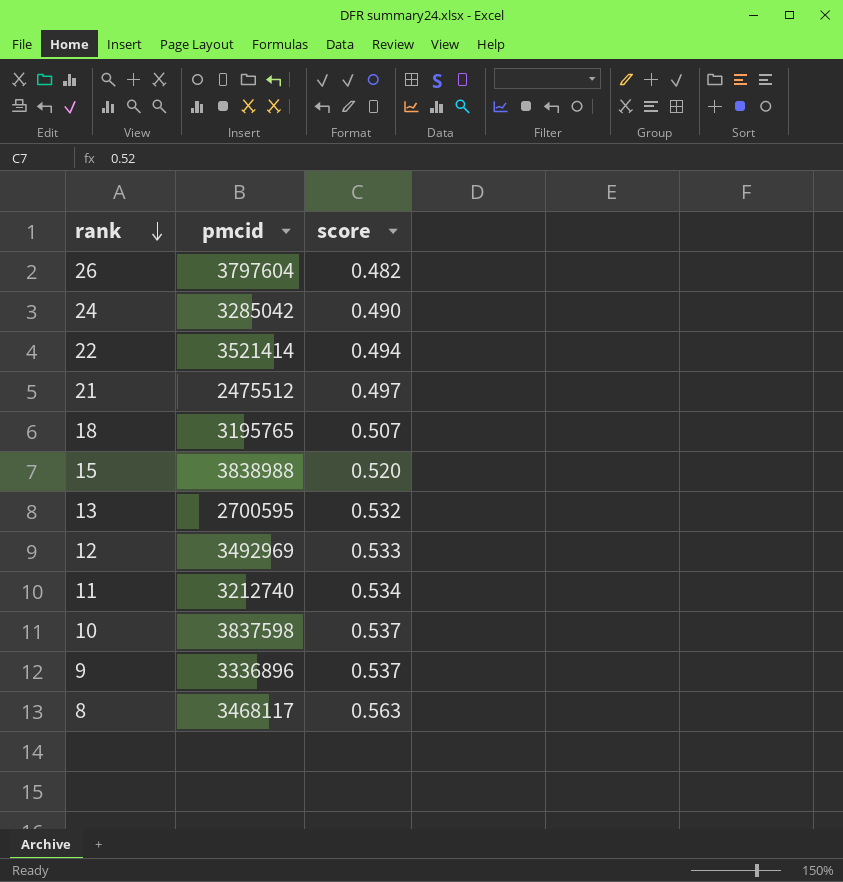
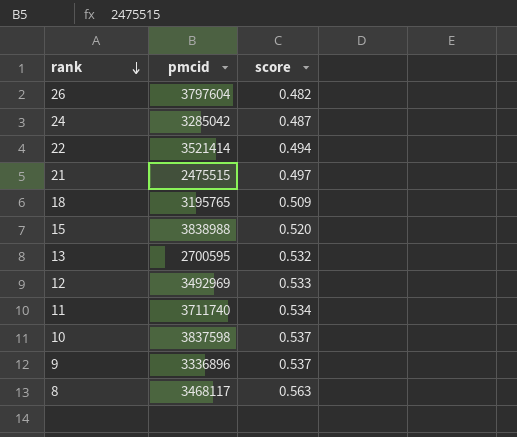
24 | score: 0.490 -> 0.487
21 | pmcid: 2475512 -> 2475515
18 | score: 0.507 -> 0.509
11 | pmcid: 3212740 -> 3711740

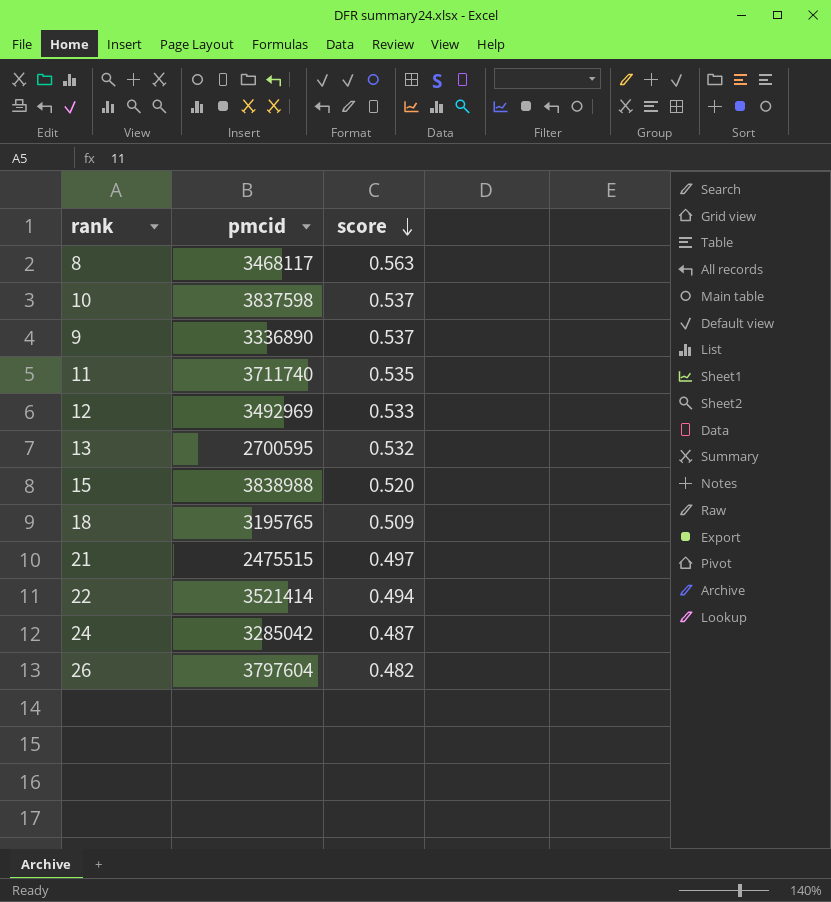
row order: rank descending -> score descending
9 | pmcid: 3336896 -> 3336890
11 | score: 0.534 -> 0.535

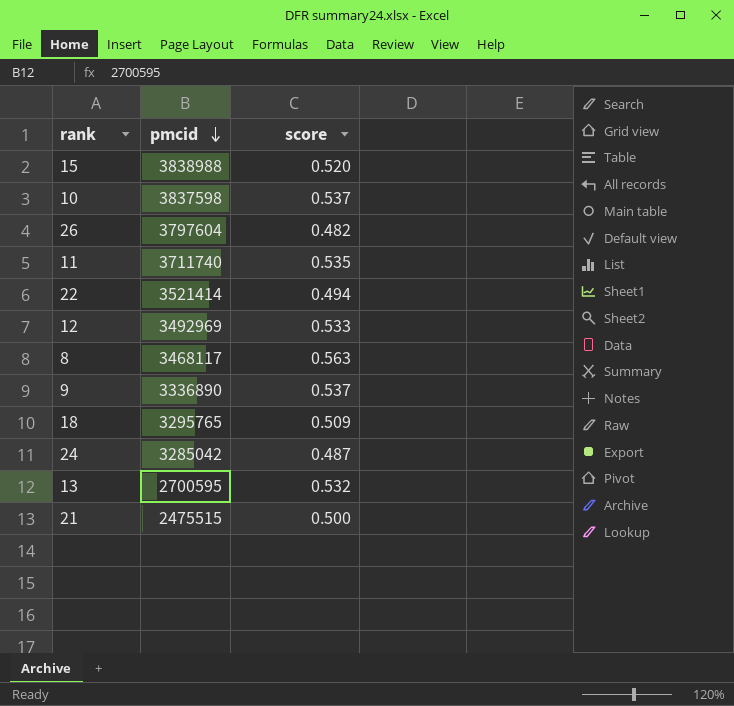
row order: score descending -> pmcid descending
18 | pmcid: 3195765 -> 3295765
21 | score: 0.497 -> 0.500

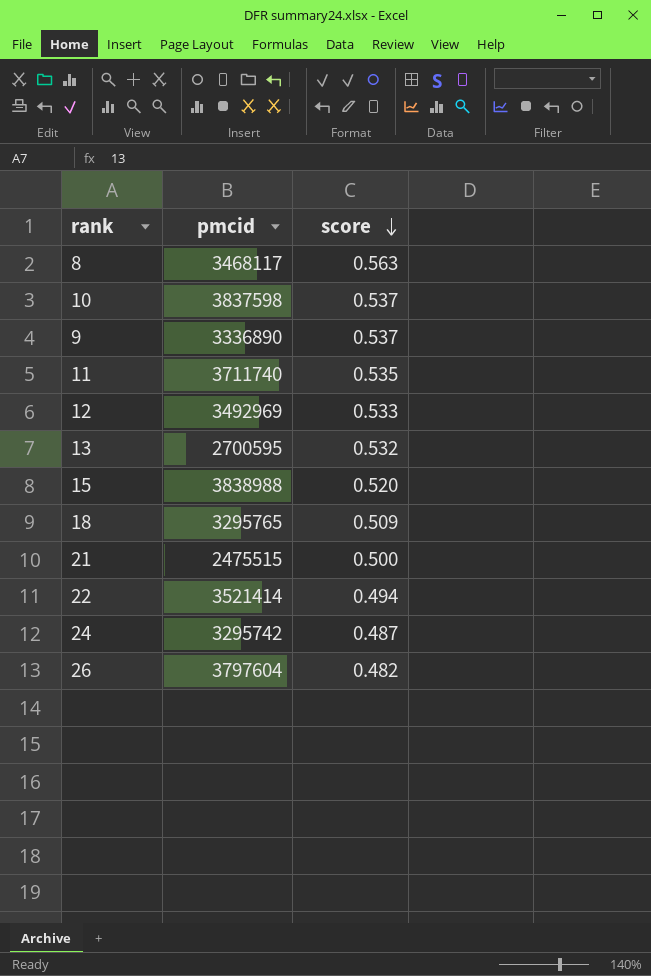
row order: pmcid descending -> score descending
24 | pmcid: 3285042 -> 3295742

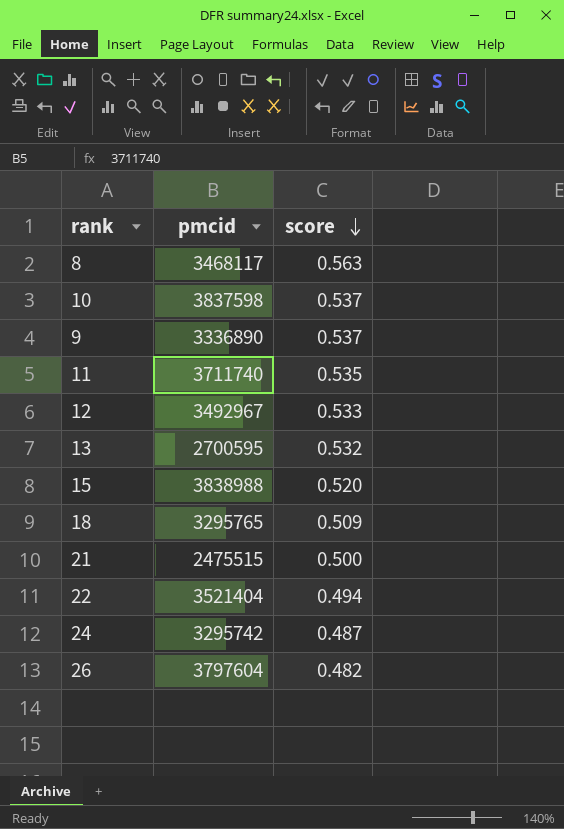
12 | pmcid: 3492969 -> 3492967
22 | pmcid: 3521414 -> 3521404

